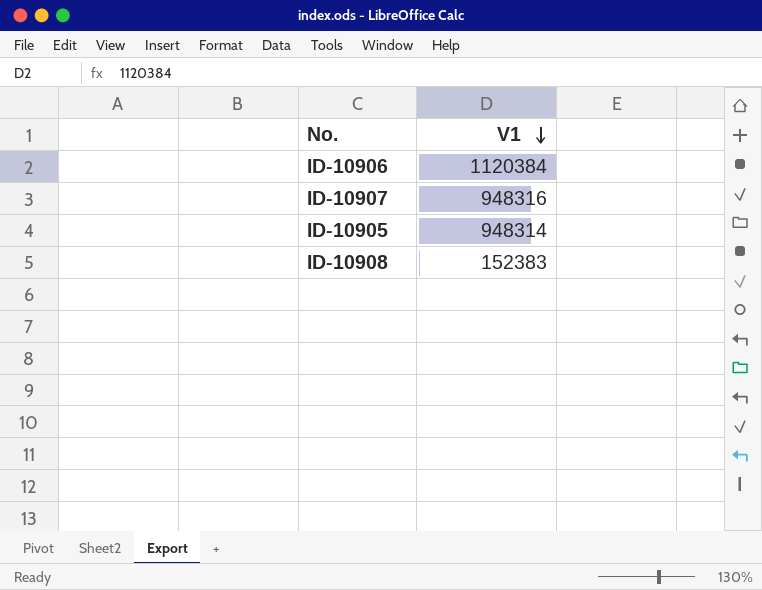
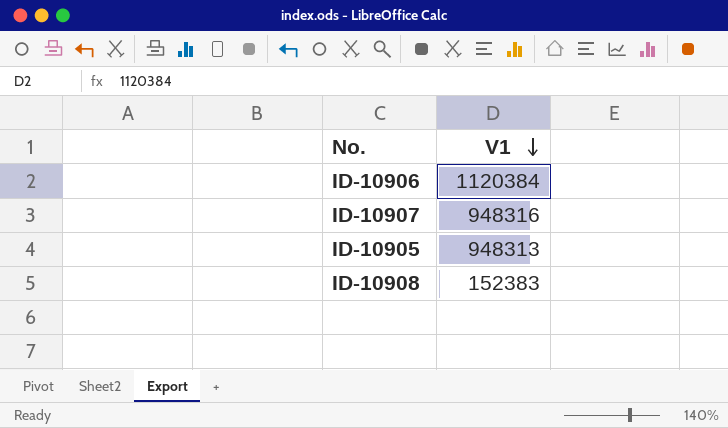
ID-10905 | V1: 948314 -> 948313

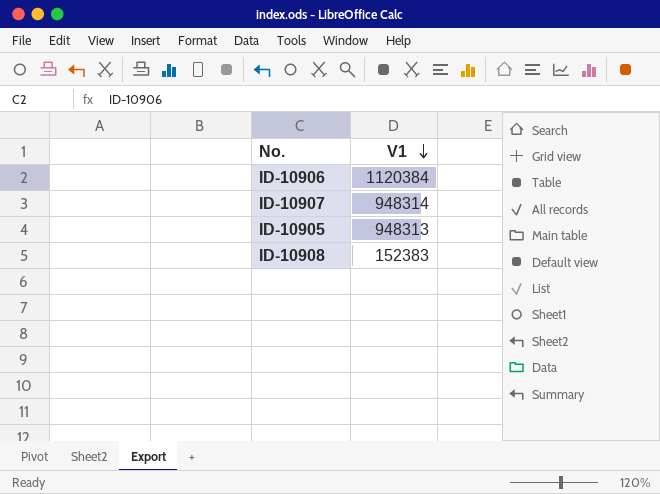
ID-10907 | V1: 948316 -> 948314

